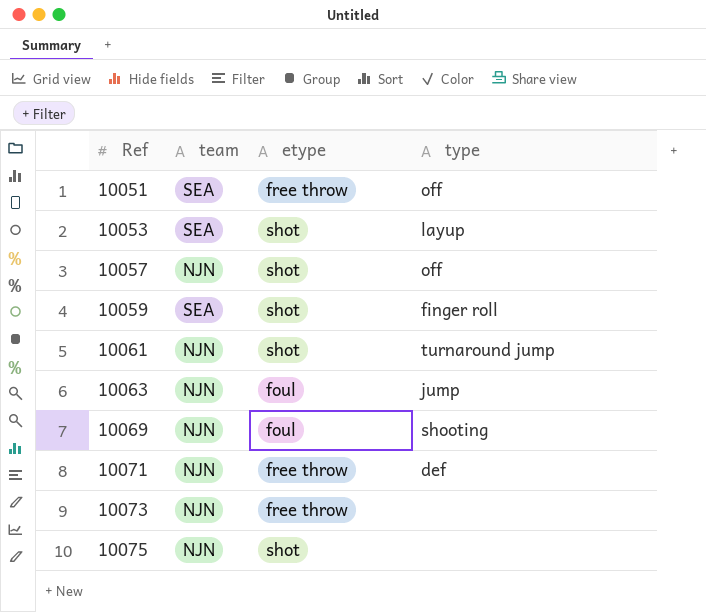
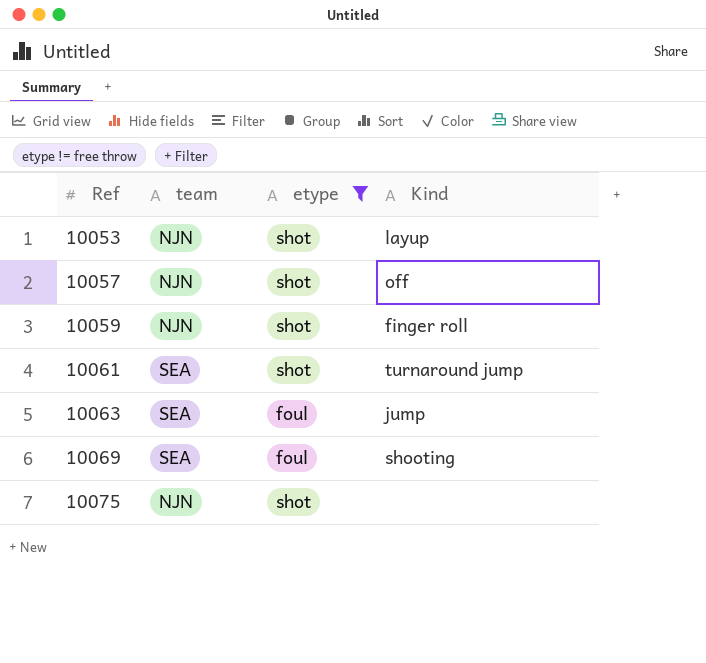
filter: none -> etype != free throw
column name: type -> Kind
10053 | team: SEA -> NJN
10059 | team: SEA -> NJN
10061 | team: NJN -> SEA
10063 | team: NJN -> SEA
10069 | team: NJN -> SEA

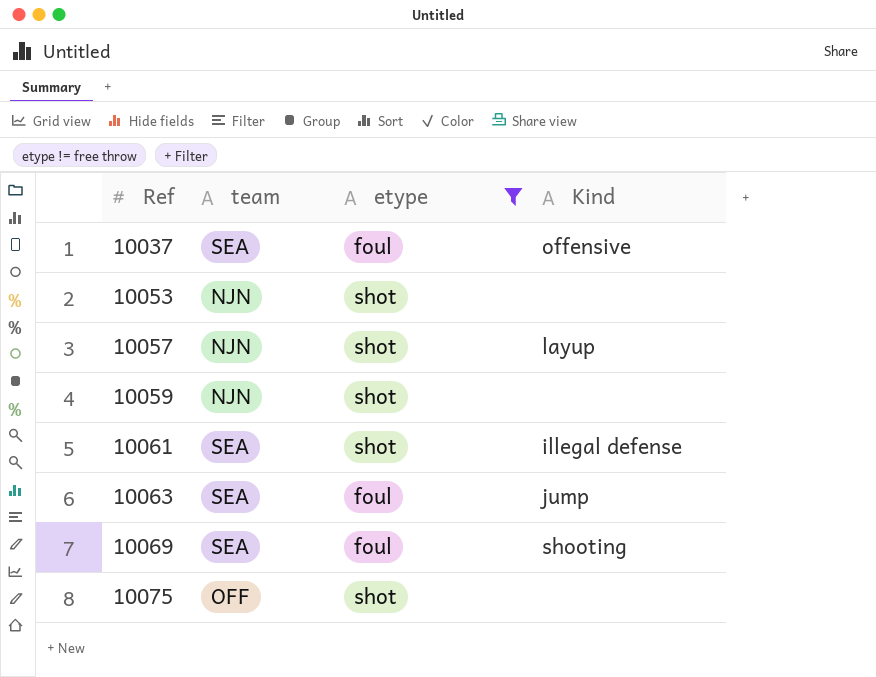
row 10037: none -> SEA | foul | offensive
10053 | Kind: layup -> none
10057 | Kind: off -> layup
10059 | Kind: finger roll -> none
10061 | Kind: turnaround jump -> illegal defense
10075 | team: NJN -> OFF

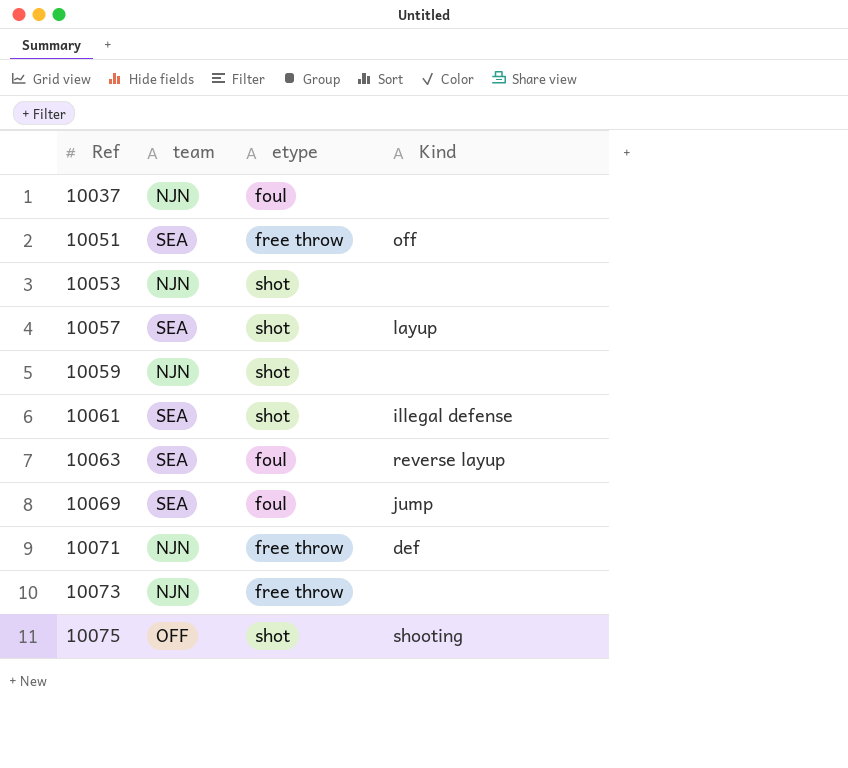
filter: etype != free throw -> none
10037 | team: SEA -> NJN
10037 | Kind: offensive -> none
10057 | team: NJN -> SEA
10063 | Kind: jump -> reverse layup
10069 | Kind: shooting -> jump
10075 | Kind: none -> shooting

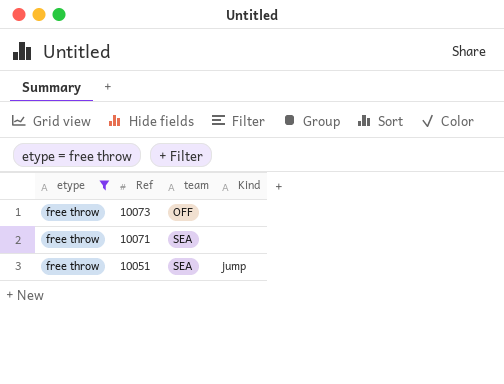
filter: none -> etype = free throw
row order: Ref ascending -> Ref descending
column etype | position: 3 -> 1
10073 | team: NJN -> OFF
10071 | team: NJN -> SEA
10071 | Kind: def -> none
10051 | Kind: off -> jump

